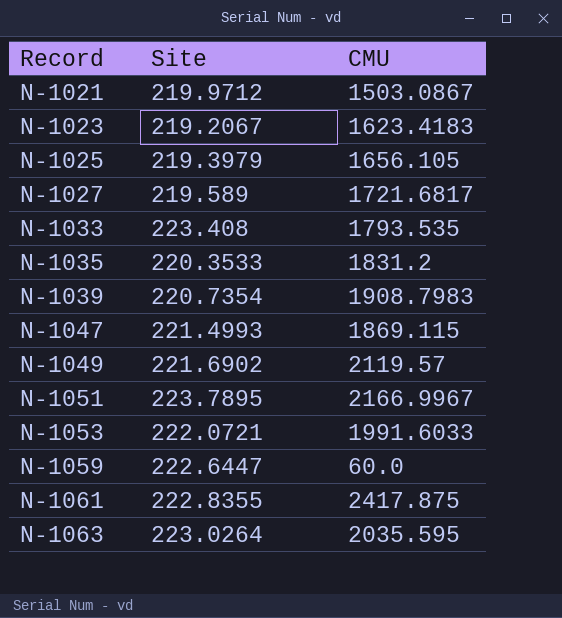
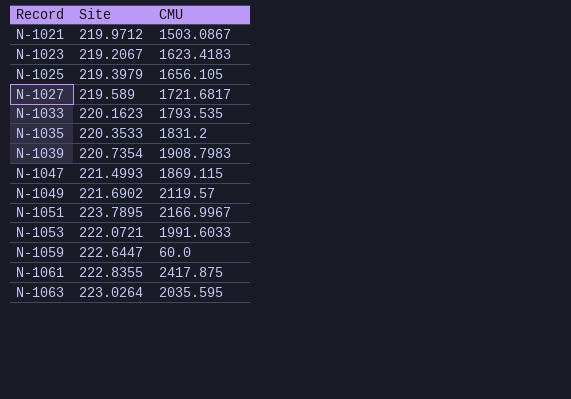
N-1033 | Site: 223.408 -> 220.1623

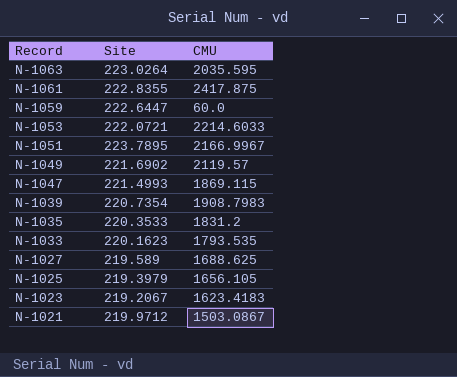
row order: Record ascending -> Record descending
N-1053 | CMU: 1991.6033 -> 2214.6033
N-1027 | CMU: 1721.6817 -> 1688.625

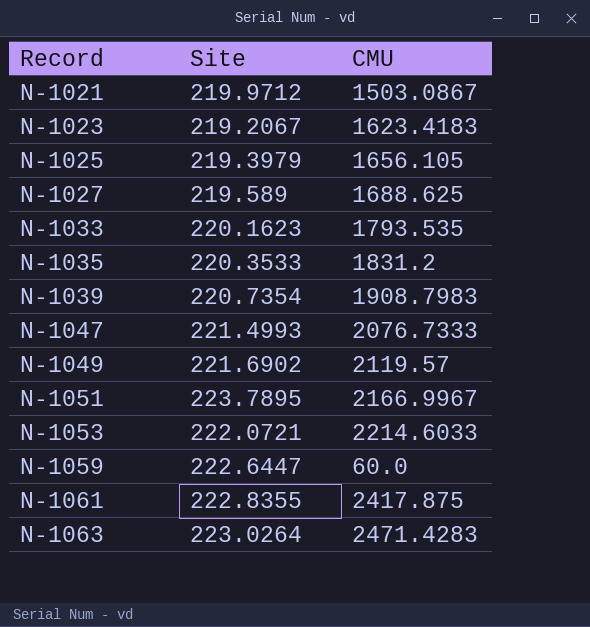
row order: Record descending -> Record ascending
N-1047 | CMU: 1869.115 -> 2076.7333
N-1063 | CMU: 2035.595 -> 2471.4283

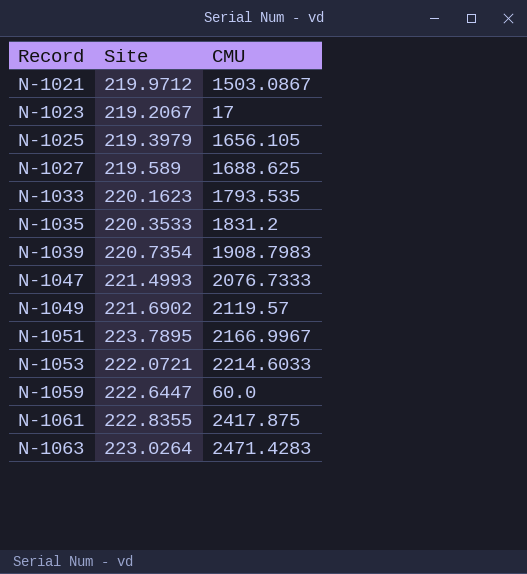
N-1023 | CMU: 1623.4183 -> 17

